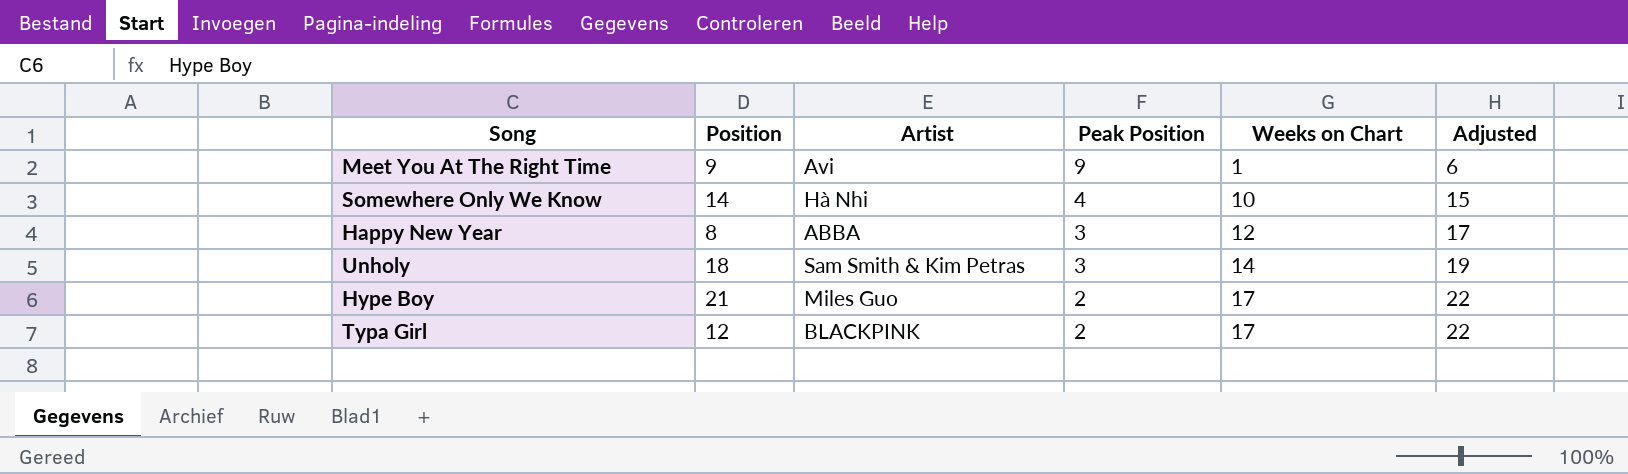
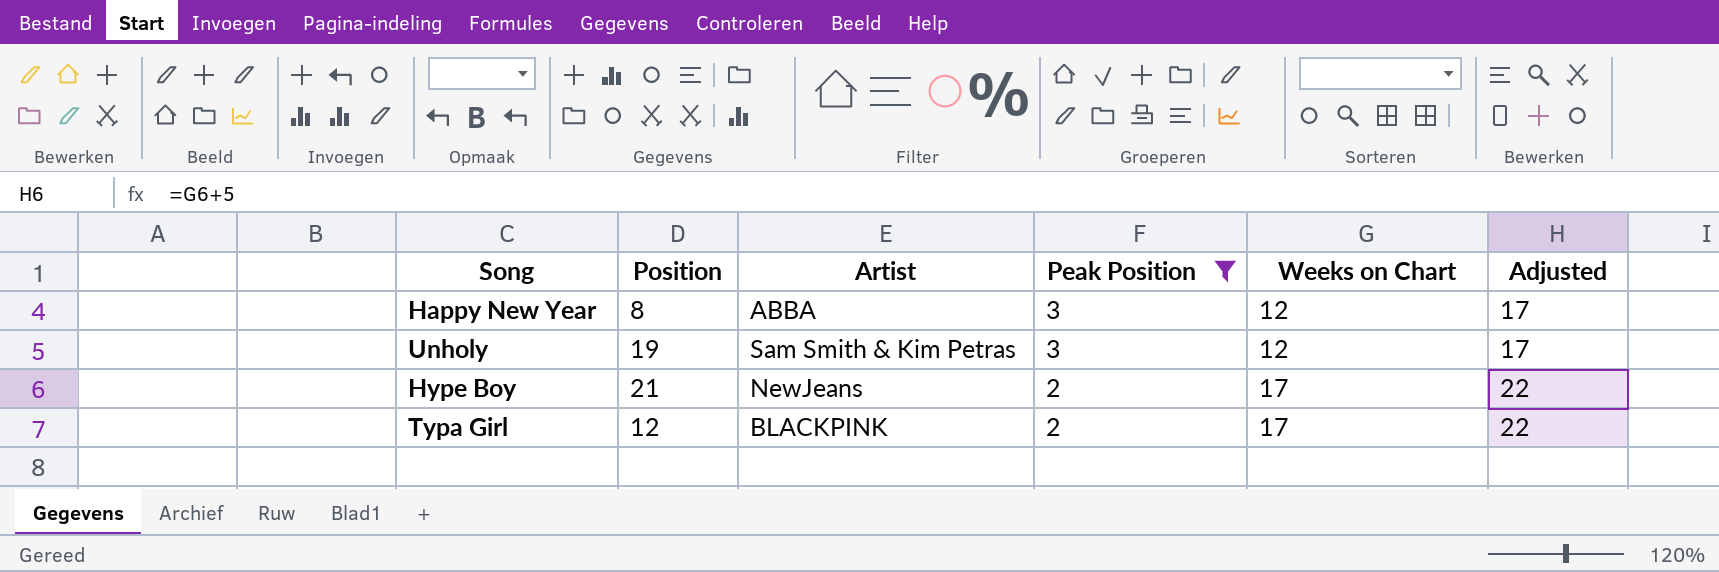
filter: none -> Peak Position <= 3
Unholy | Position: 18 -> 19
Unholy | Weeks on Chart: 14 -> 12
Unholy | Adjusted: 19 -> 17
Hype Boy | Artist: Miles Guo -> NewJeans

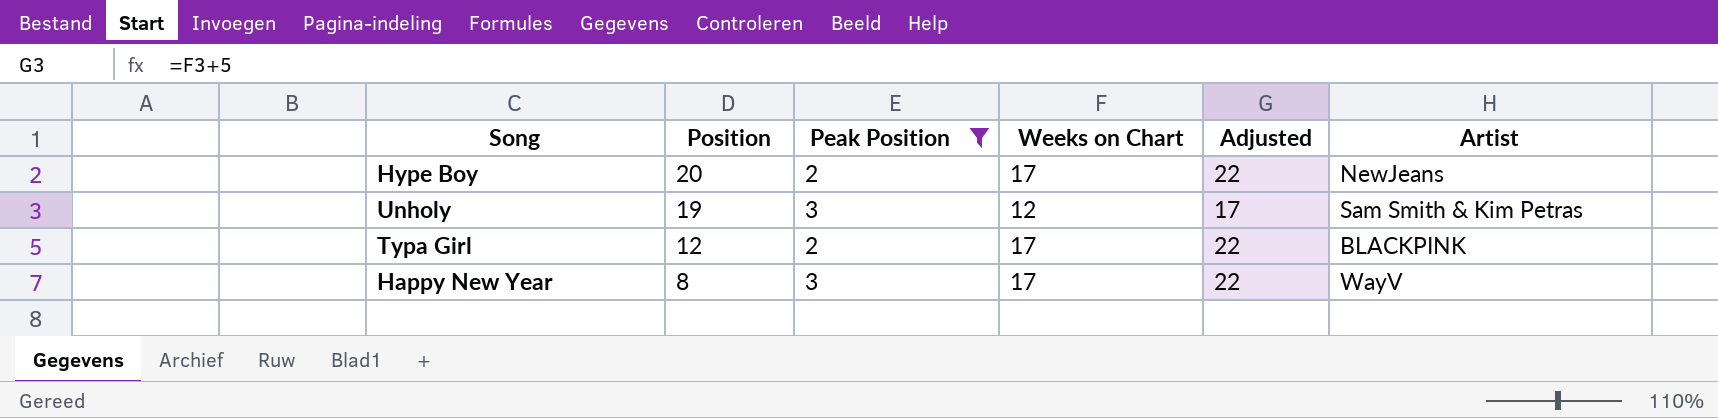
row order: Peak Position descending -> Position descending
column Artist | position: 3 -> 6
Hype Boy | Position: 21 -> 20
Happy New Year | Weeks on Chart: 12 -> 17
Happy New Year | Adjusted: 17 -> 22
Happy New Year | Artist: ABBA -> WayV

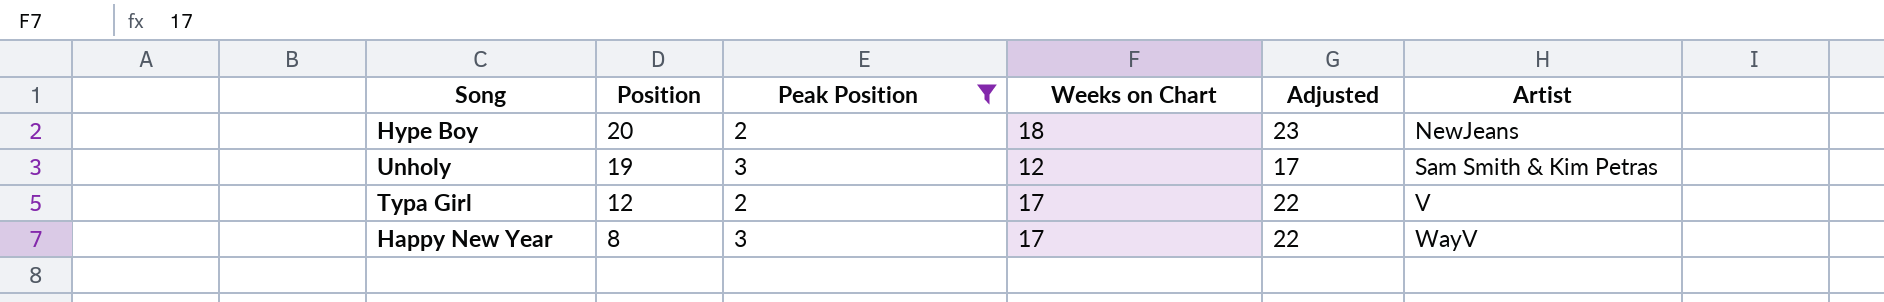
Hype Boy | Weeks on Chart: 17 -> 18
Hype Boy | Adjusted: 22 -> 23
Typa Girl | Artist: BLACKPINK -> V

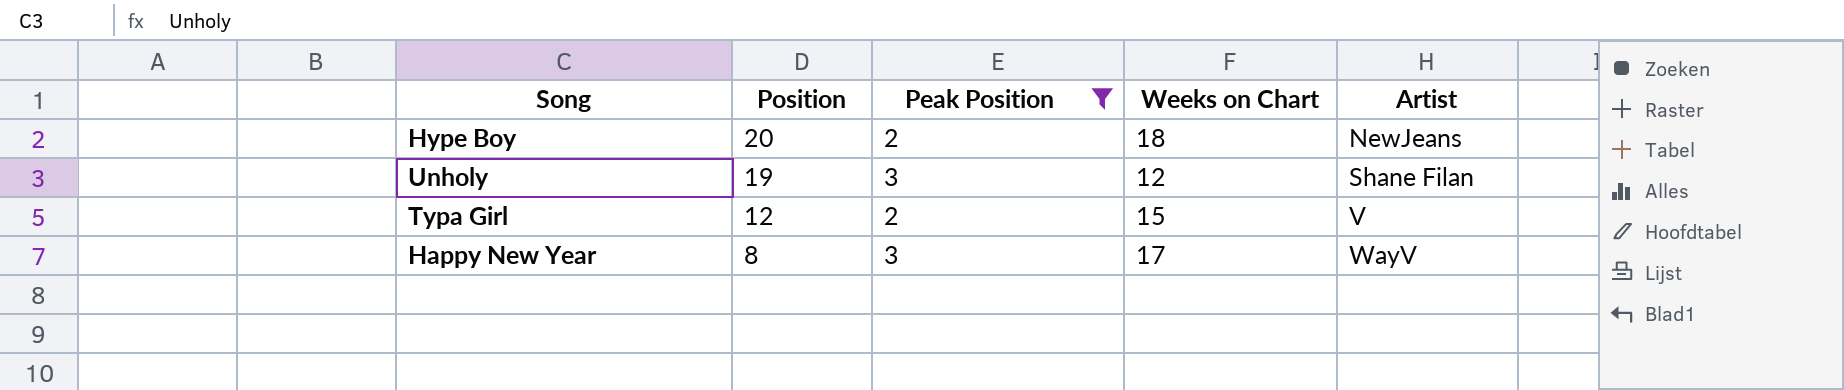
column Adjusted | formula: [Weeks on Chart] + 5 -> none
Unholy | Artist: Sam Smith & Kim Petras -> Shane Filan
Typa Girl | Weeks on Chart: 17 -> 15

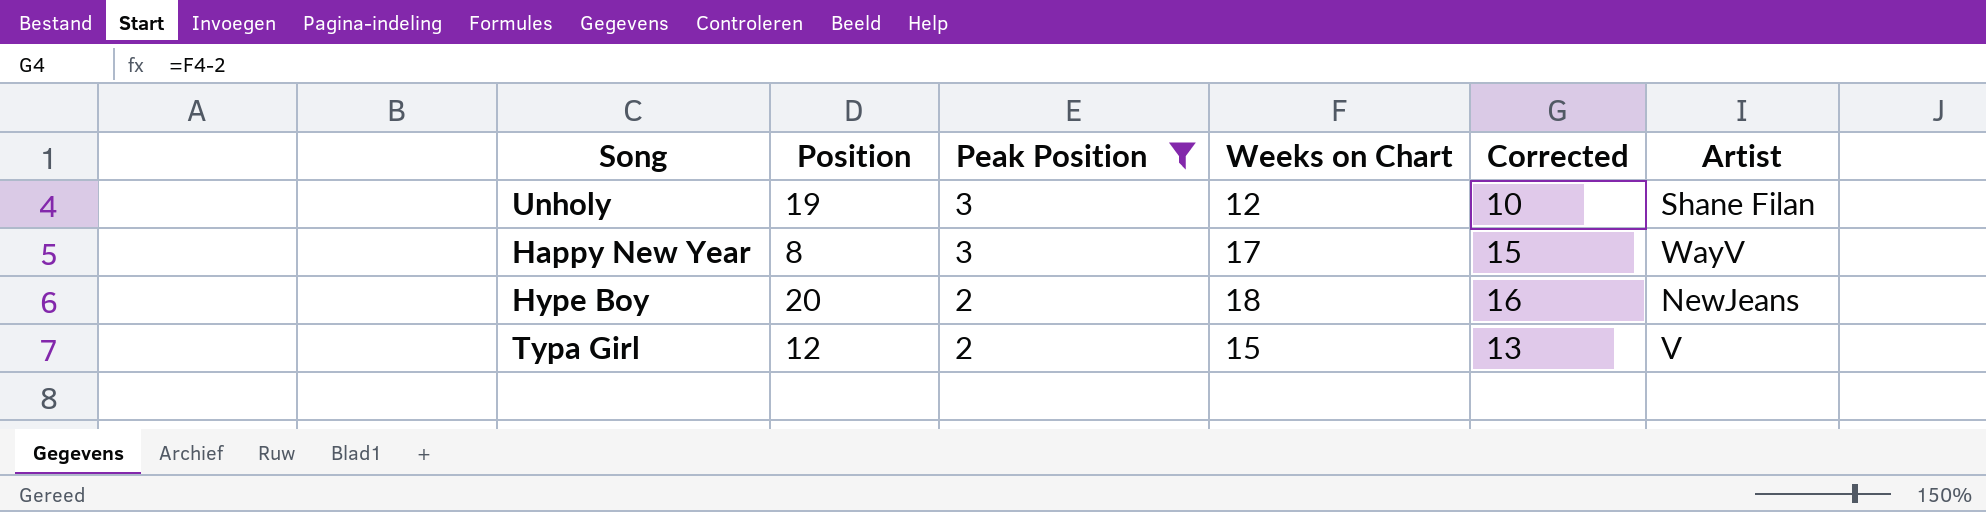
row order: Position descending -> Peak Position descending
column Corrected | formula: none -> [Weeks on Chart] - 2

